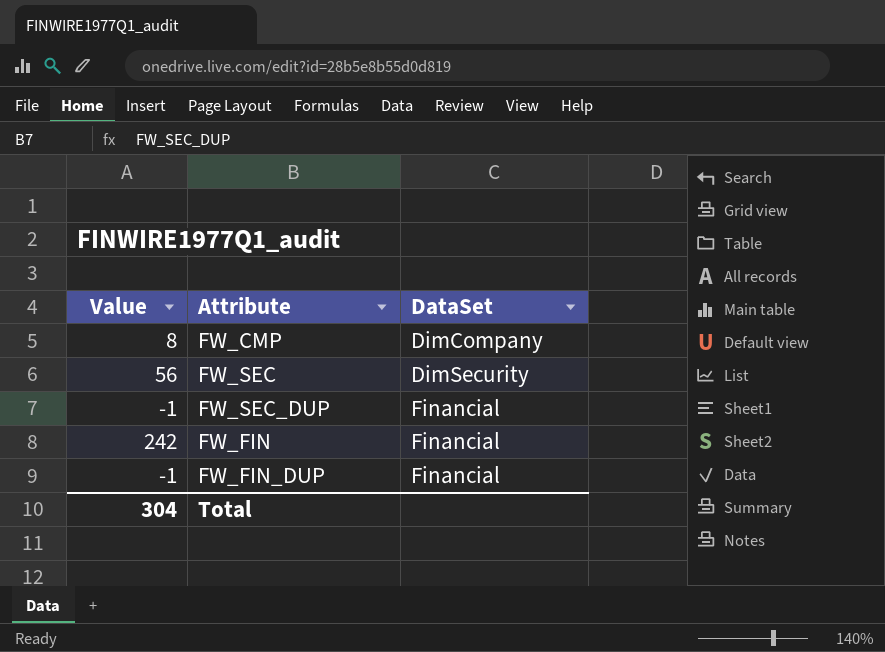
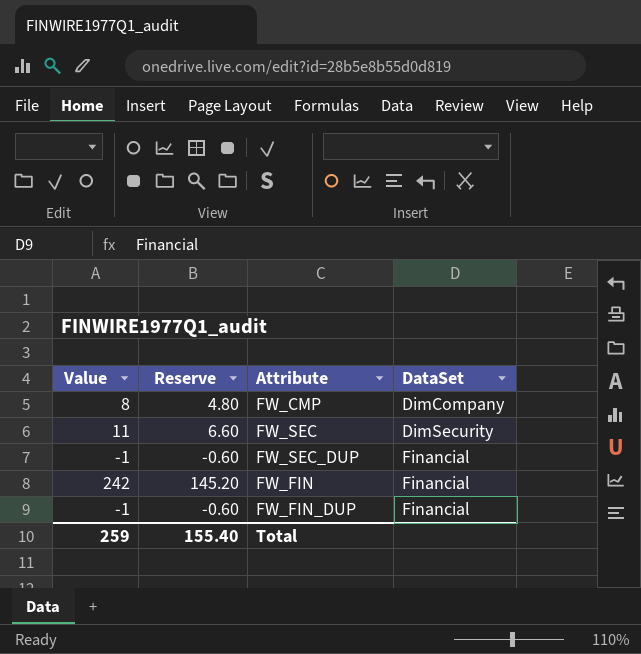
column Reserve | formula: none -> [Value] * 0.6
FW_SEC | Value: 56 -> 11
Total | Value: 304 -> 259

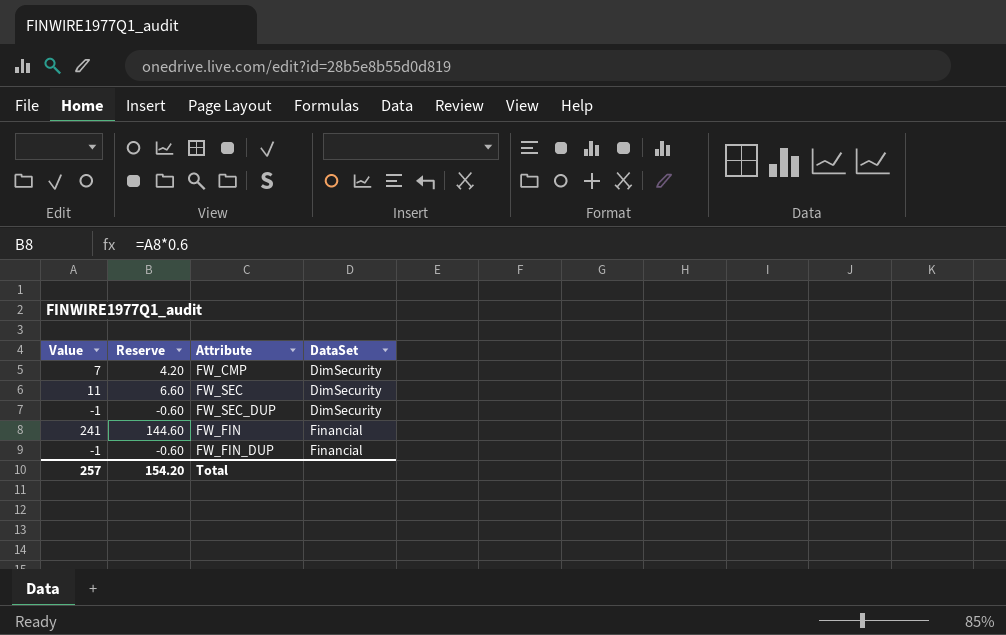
FW_CMP | Value: 8 -> 7
FW_CMP | Reserve: 4.80 -> 4.20
FW_CMP | DataSet: DimCompany -> DimSecurity
FW_SEC_DUP | DataSet: Financial -> DimSecurity
FW_FIN | Value: 242 -> 241
FW_FIN | Reserve: 145.20 -> 144.60
Total | Value: 259 -> 257
Total | Reserve: 155.40 -> 154.20

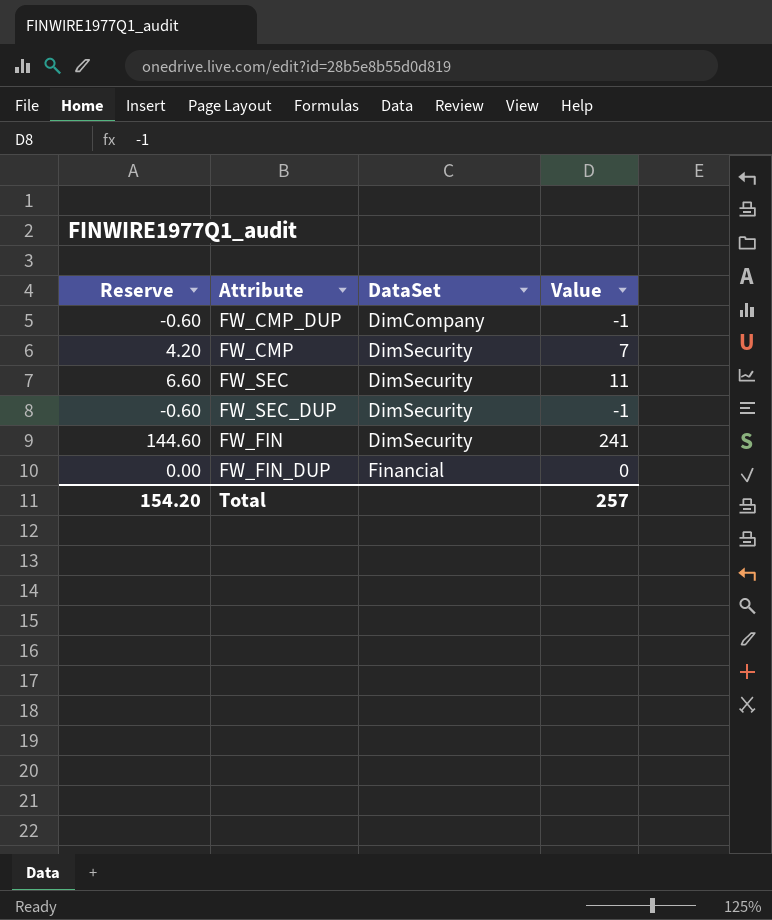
column Value | position: 1 -> 4
row FW_CMP_DUP: none -> -0.60 | DimCompany | -1
FW_FIN | DataSet: Financial -> DimSecurity
FW_FIN_DUP | Reserve: -0.60 -> 0.00
FW_FIN_DUP | Value: -1 -> 0

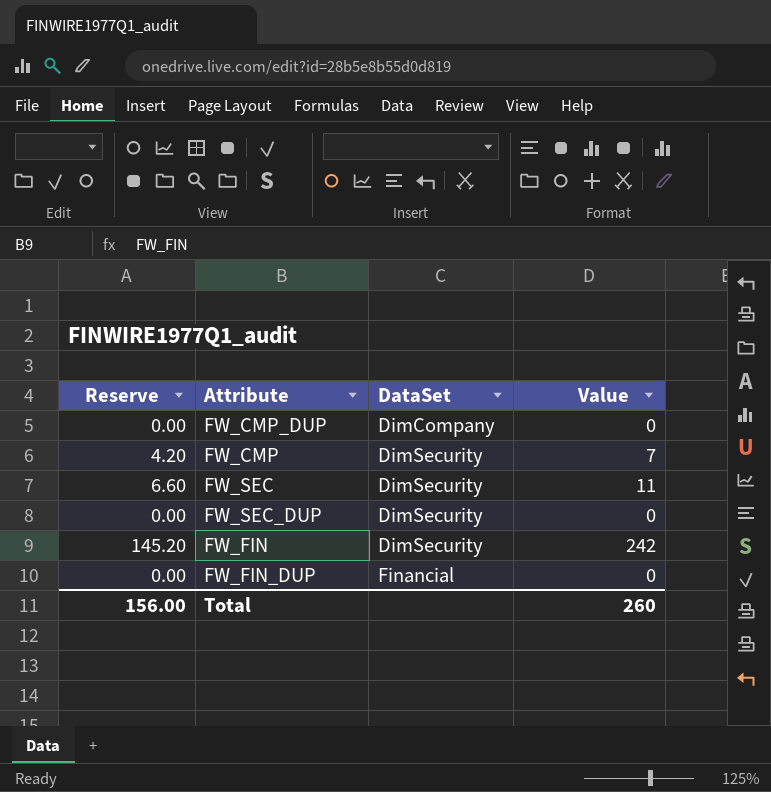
FW_CMP_DUP | Reserve: -0.60 -> 0.00
FW_CMP_DUP | Value: -1 -> 0
FW_SEC_DUP | Reserve: -0.60 -> 0.00
FW_SEC_DUP | Value: -1 -> 0
FW_FIN | Reserve: 144.60 -> 145.20
FW_FIN | Value: 241 -> 242
Total | Reserve: 154.20 -> 156.00
Total | Value: 257 -> 260

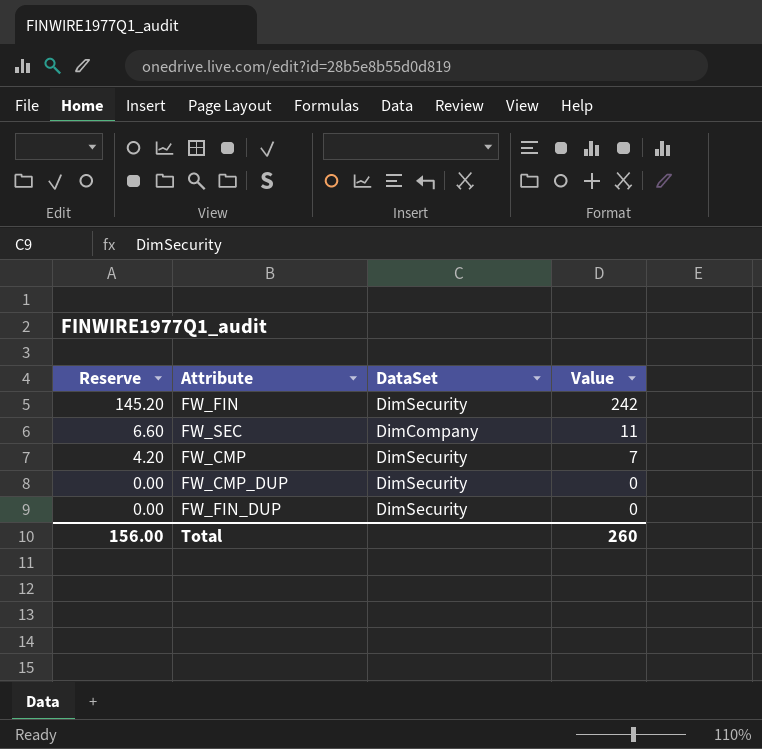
row order: DataSet ascending -> Reserve descending
row FW_SEC_DUP: 0.00 | DimSecurity | 0 -> none
FW_SEC | DataSet: DimSecurity -> DimCompany
FW_CMP_DUP | DataSet: DimCompany -> DimSecurity
FW_FIN_DUP | DataSet: Financial -> DimSecurity

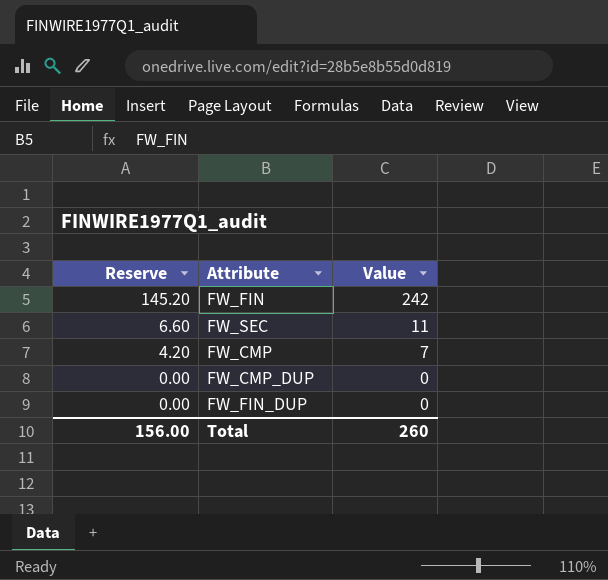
column DataSet | position: 3 -> none

